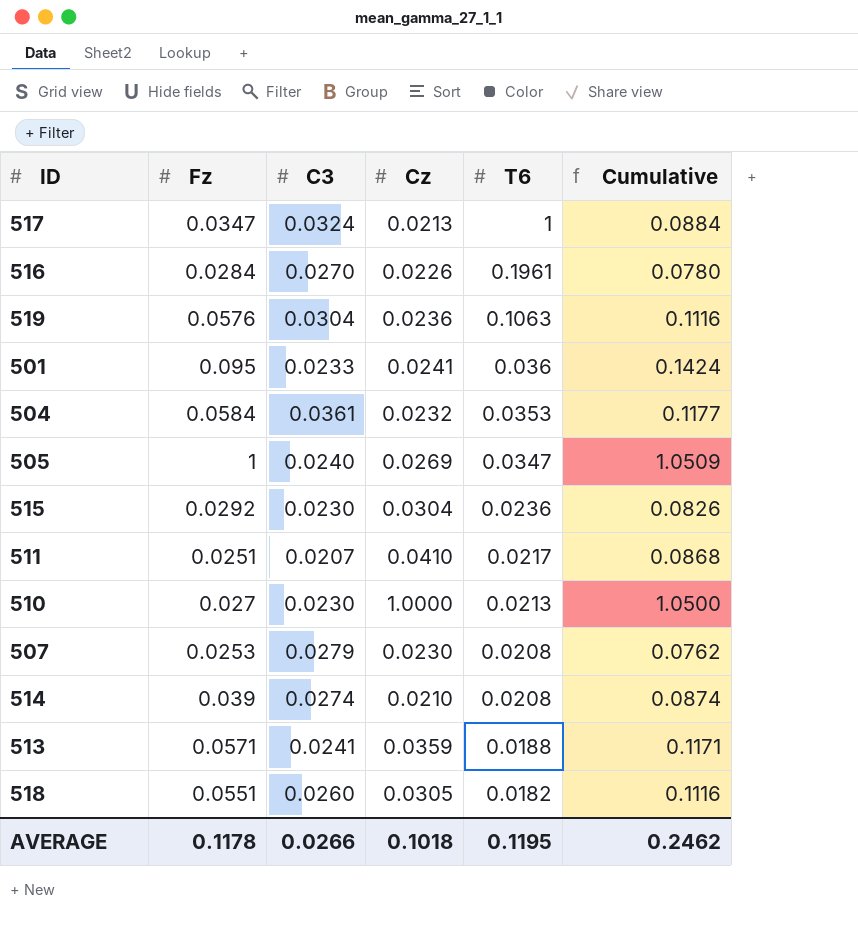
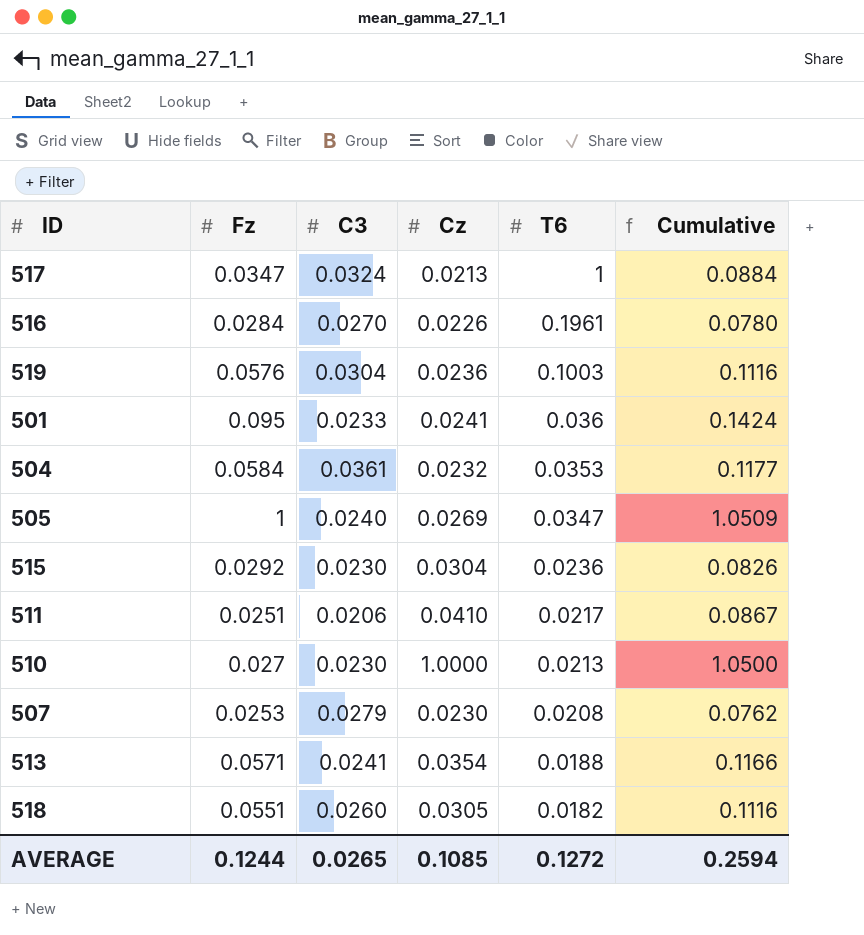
row 514: 0.039 | 0.0274 | 0.0210 | 0.0208 | 0.0874 -> none
519 | T6: 0.1063 -> 0.1003
511 | C3: 0.0207 -> 0.0206
511 | Cumulative: 0.0868 -> 0.0867
513 | Cz: 0.0359 -> 0.0354
513 | Cumulative: 0.1171 -> 0.1166
AVERAGE | Fz: 0.1178 -> 0.1244
AVERAGE | C3: 0.0266 -> 0.0265
AVERAGE | Cz: 0.1018 -> 0.1085
AVERAGE | T6: 0.1195 -> 0.1272
AVERAGE | Cumulative: 0.2462 -> 0.2594

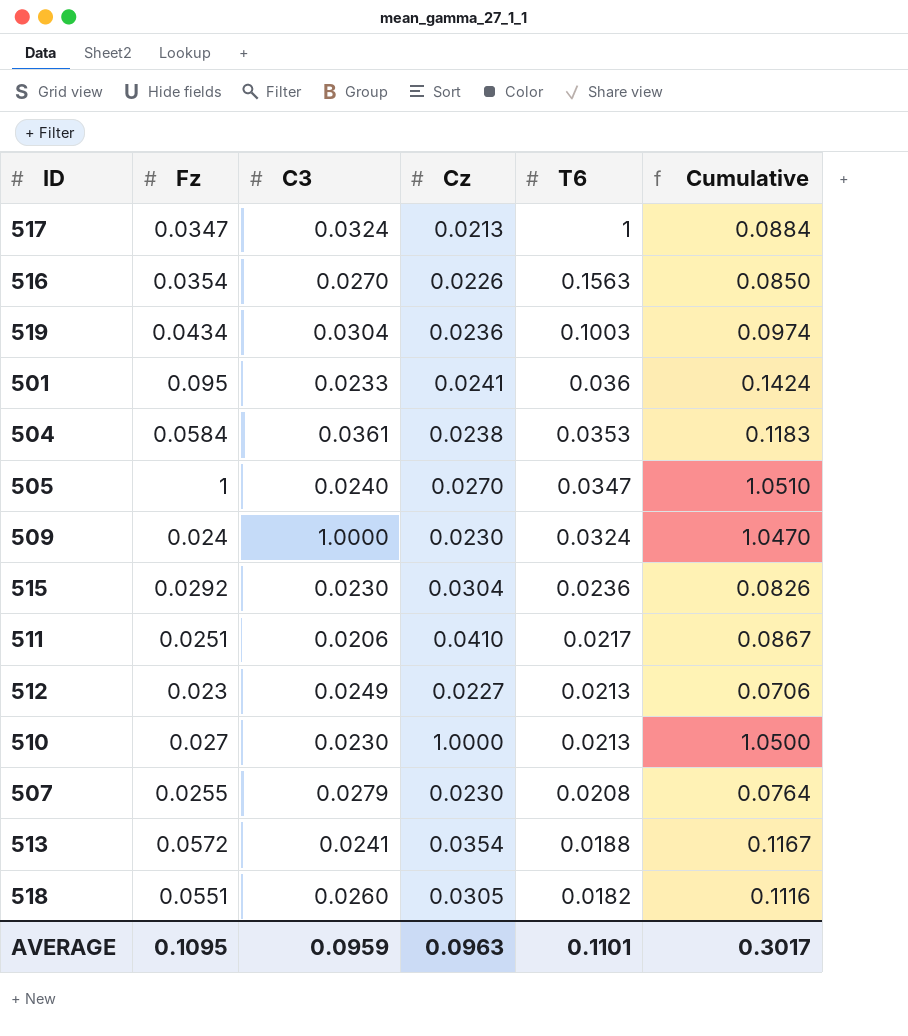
516 | Fz: 0.0284 -> 0.0354
516 | T6: 0.1961 -> 0.1563
516 | Cumulative: 0.0780 -> 0.0850
519 | Fz: 0.0576 -> 0.0434
519 | Cumulative: 0.1116 -> 0.0974
504 | Cz: 0.0232 -> 0.0238
504 | Cumulative: 0.1177 -> 0.1183
505 | Cz: 0.0269 -> 0.0270
505 | Cumulative: 1.0509 -> 1.0510
row 509: none -> 0.024 | 1.0000 | 0.0230 | 0.0324 | 1.0470
row 512: none -> 0.023 | 0.0249 | 0.0227 | 0.0213 | 0.0706
507 | Fz: 0.0253 -> 0.0255
507 | Cumulative: 0.0762 -> 0.0764
513 | Fz: 0.0571 -> 0.0572
513 | Cumulative: 0.1166 -> 0.1167
AVERAGE | Fz: 0.1244 -> 0.1095
AVERAGE | C3: 0.0265 -> 0.0959
AVERAGE | Cz: 0.1085 -> 0.0963
AVERAGE | T6: 0.1272 -> 0.1101
AVERAGE | Cumulative: 0.2594 -> 0.3017

